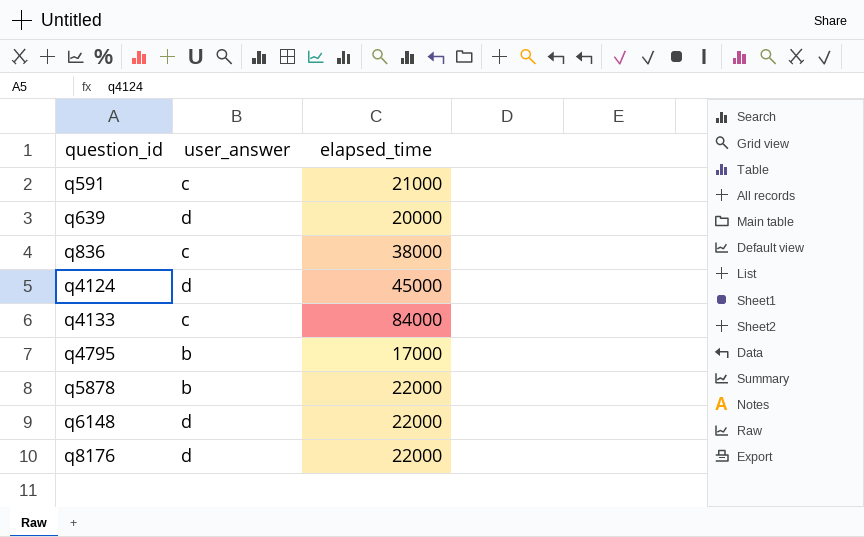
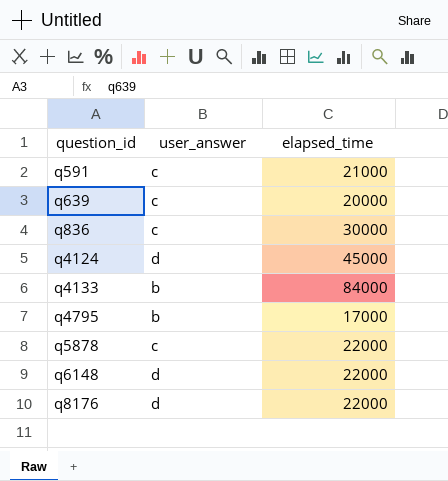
q639 | user_answer: d -> c
q836 | elapsed_time: 38000 -> 30000
q4133 | user_answer: c -> b
q5878 | user_answer: b -> c

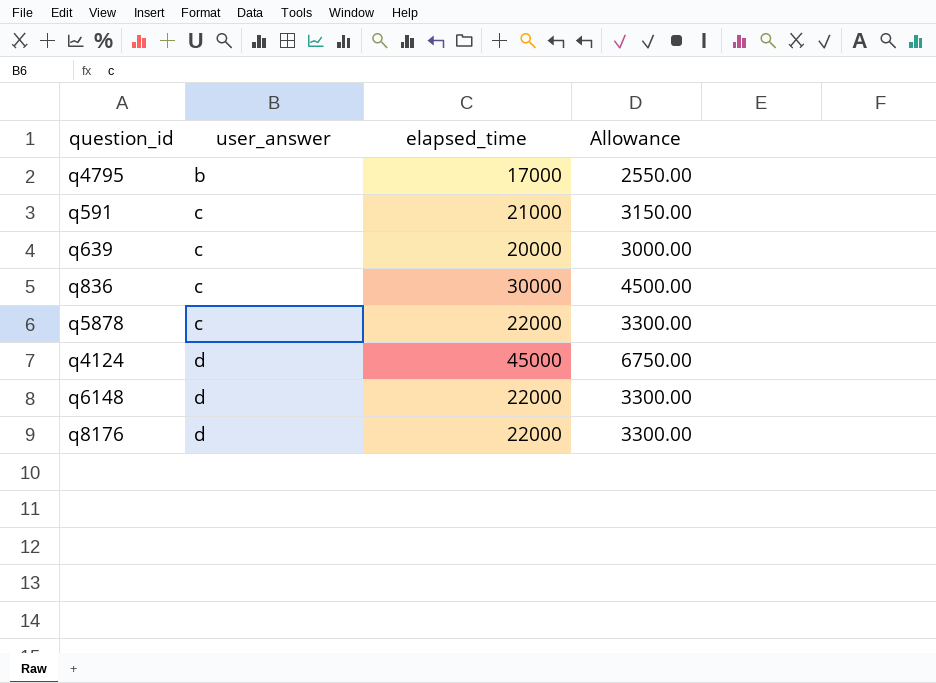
row order: question_id ascending -> user_answer ascending
column Allowance | formula: none -> [elapsed_time] * 0.15
row q4133: b | 84000 -> none

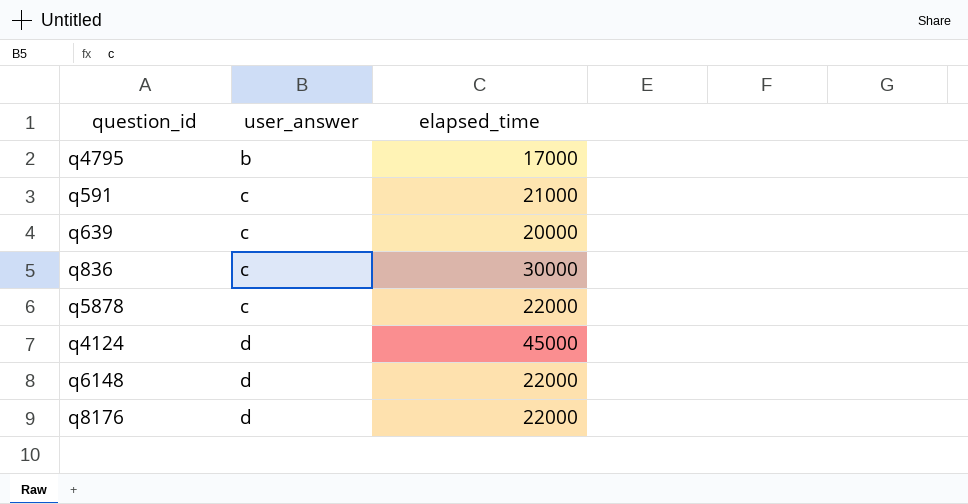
column Allowance | formula: [elapsed_time] * 0.15 -> none

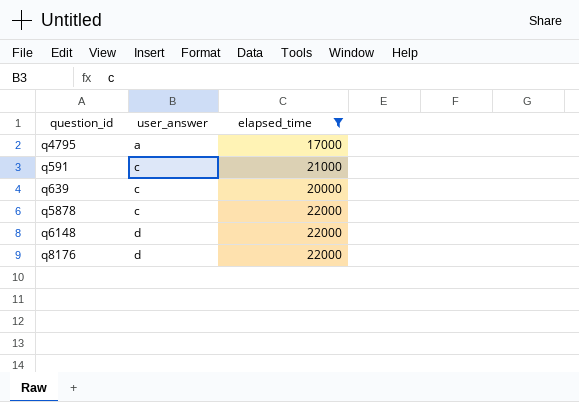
filter: none -> elapsed_time <= 22000
q4795 | user_answer: b -> a

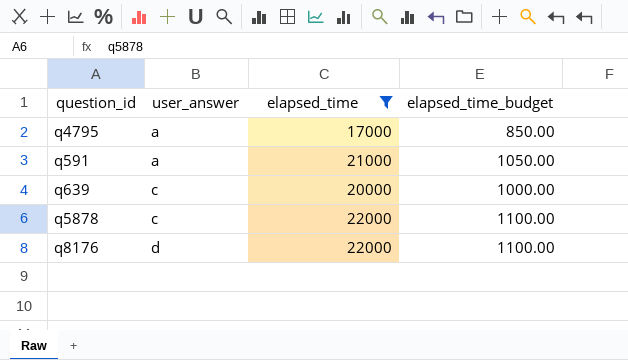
column elapsed_time_budget | formula: none -> [elapsed_time] * 0.05
row q6148: d | 22000 -> none
q591 | user_answer: c -> a

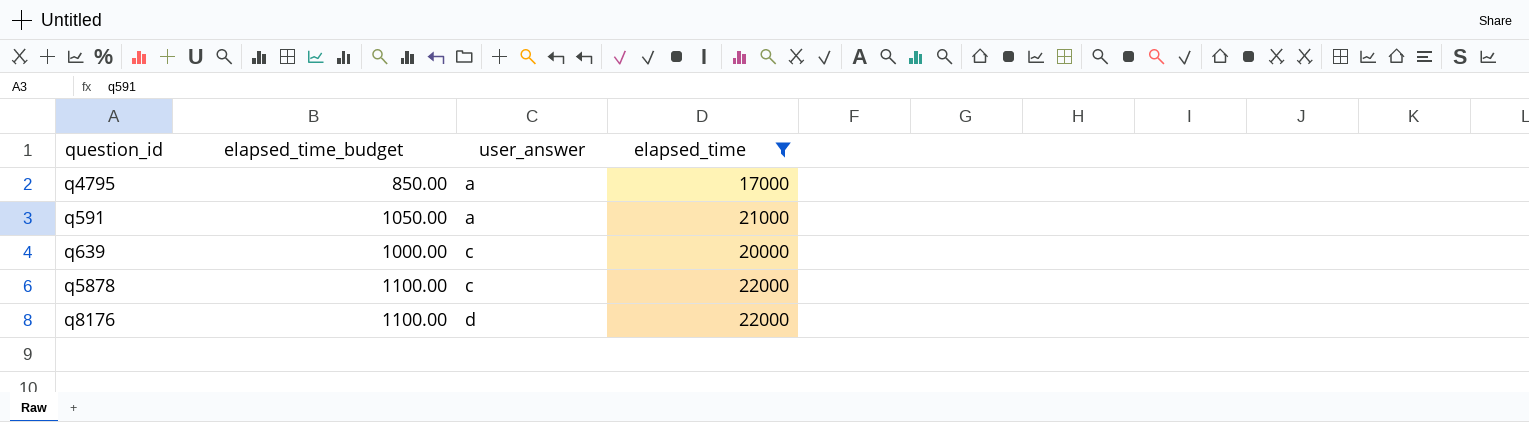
column elapsed_time_budget | position: 4 -> 2

